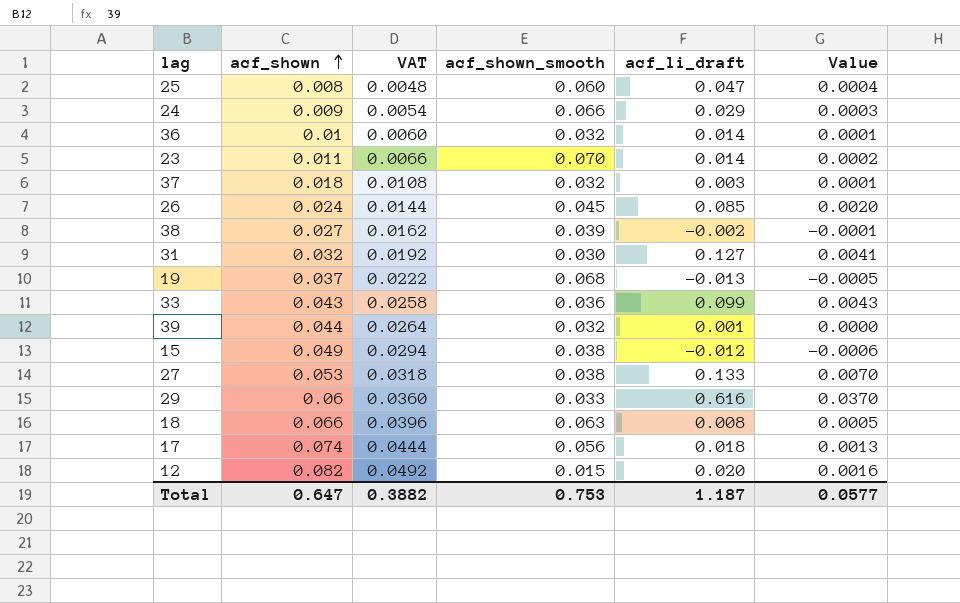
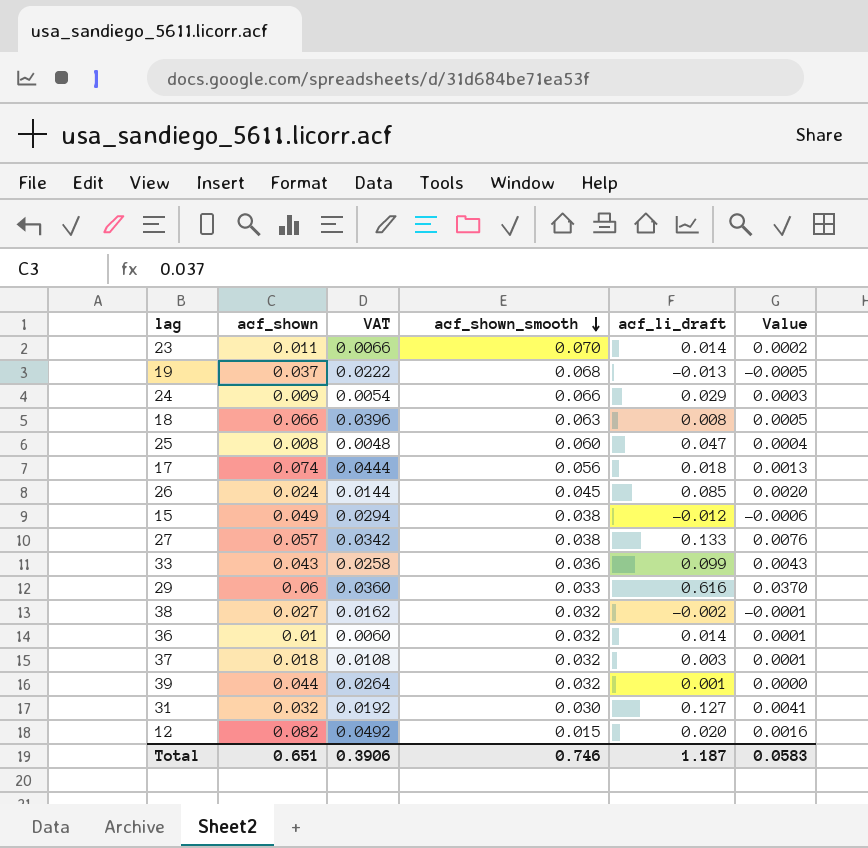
row order: acf_shown ascending -> acf_shown_smooth descending
27 | acf_shown: 0.053 -> 0.057
27 | VAT: 0.0318 -> 0.0342
27 | Value: 0.0070 -> 0.0076
38 | acf_shown_smooth: 0.039 -> 0.032
Total | acf_shown: 0.647 -> 0.651
Total | VAT: 0.3882 -> 0.3906
Total | acf_shown_smooth: 0.753 -> 0.746
Total | Value: 0.0577 -> 0.0583

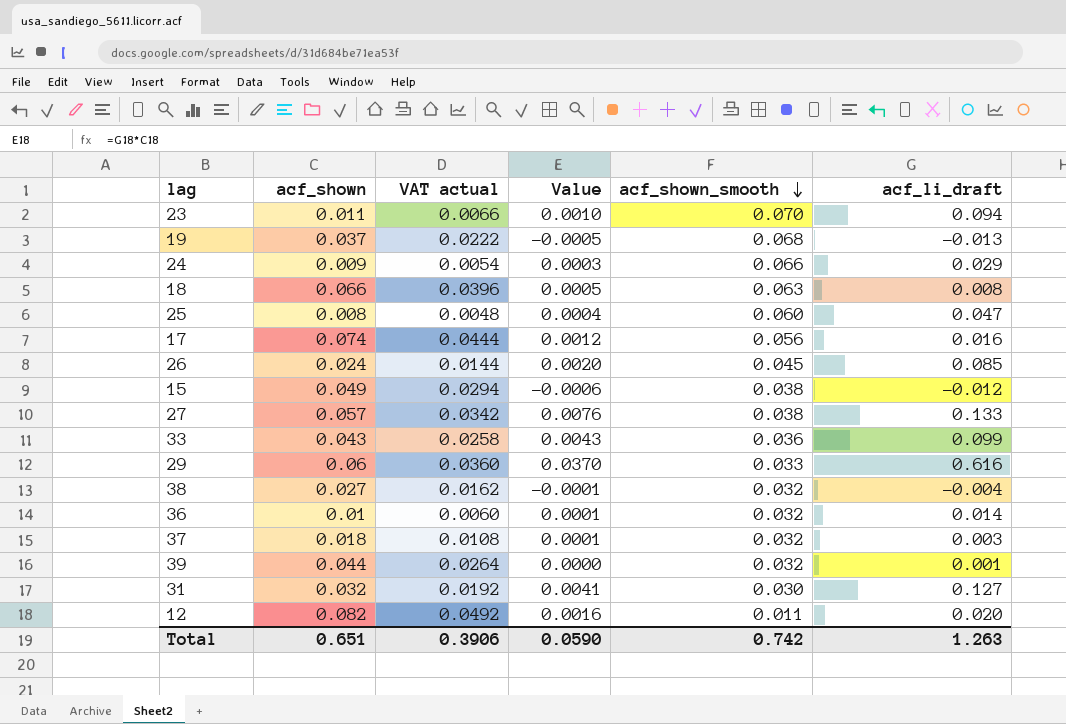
column name: VAT -> VAT actual
column Value | position: 6 -> 4
23 | Value: 0.0002 -> 0.0010
23 | acf_li_draft: 0.014 -> 0.094
17 | Value: 0.0013 -> 0.0012
17 | acf_li_draft: 0.018 -> 0.016
38 | acf_li_draft: -0.002 -> -0.004
12 | acf_shown_smooth: 0.015 -> 0.011
Total | Value: 0.0583 -> 0.0590
Total | acf_shown_smooth: 0.746 -> 0.742
Total | acf_li_draft: 1.187 -> 1.263

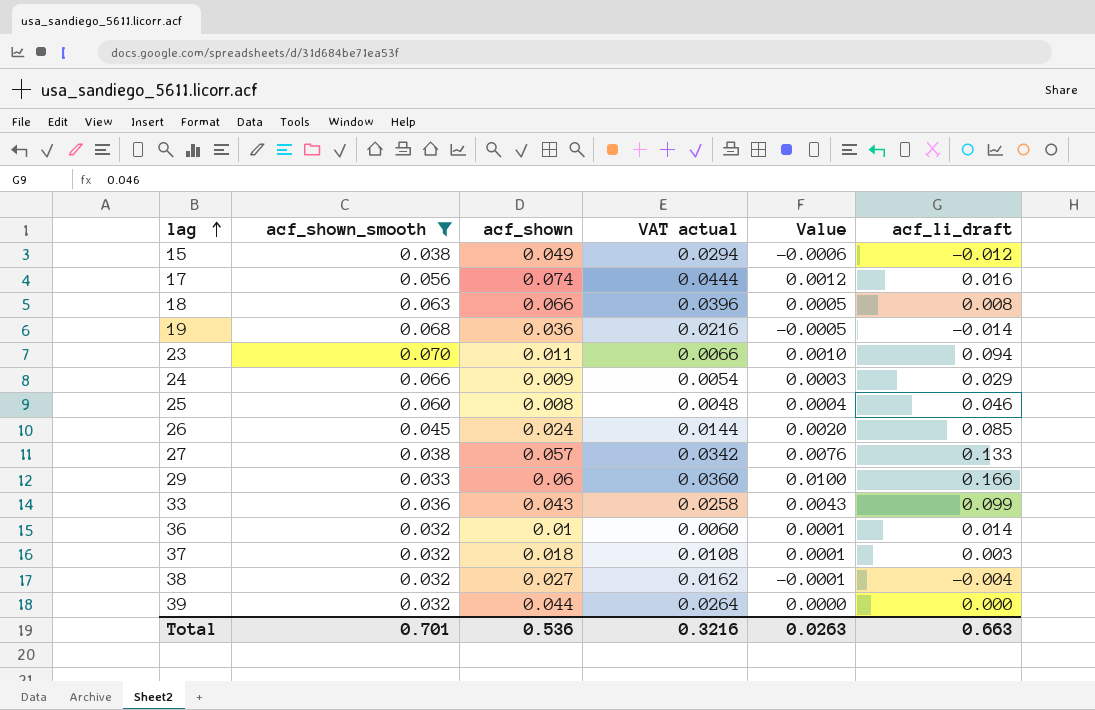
filter: none -> acf_shown_smooth >= 0.032
row order: acf_shown_smooth descending -> lag ascending
column acf_shown_smooth | position: 5 -> 2
19 | acf_shown: 0.037 -> 0.036
19 | VAT actual: 0.0222 -> 0.0216
19 | acf_li_draft: -0.013 -> -0.014
25 | acf_li_draft: 0.047 -> 0.046
29 | Value: 0.0370 -> 0.0100
29 | acf_li_draft: 0.616 -> 0.166
39 | acf_li_draft: 0.001 -> 0.000
Total | acf_shown_smooth: 0.742 -> 0.701
Total | acf_shown: 0.651 -> 0.536
Total | VAT actual: 0.3906 -> 0.3216
Total | Value: 0.0590 -> 0.0263
Total | acf_li_draft: 1.263 -> 0.663

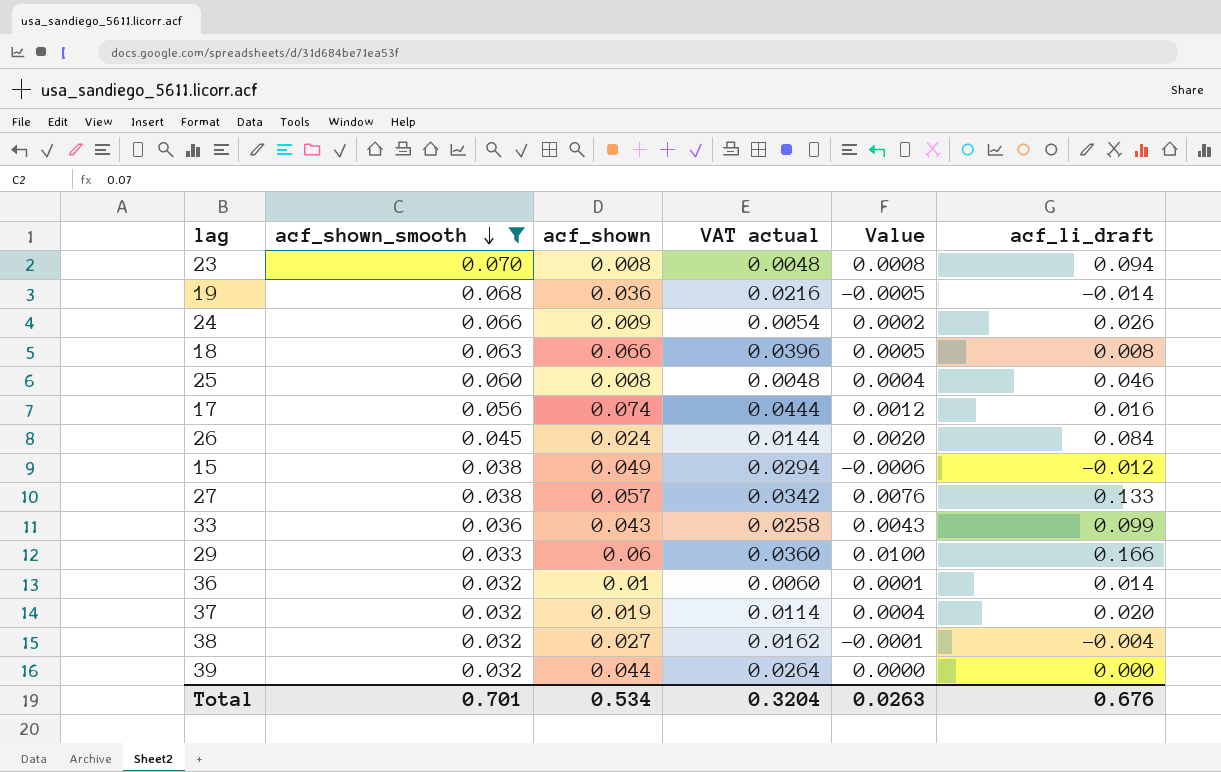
row order: lag ascending -> acf_shown_smooth descending
23 | acf_shown: 0.011 -> 0.008
23 | VAT actual: 0.0066 -> 0.0048
23 | Value: 0.0010 -> 0.0008
24 | Value: 0.0003 -> 0.0002
24 | acf_li_draft: 0.029 -> 0.026
26 | acf_li_draft: 0.085 -> 0.084
37 | acf_shown: 0.018 -> 0.019
37 | VAT actual: 0.0108 -> 0.0114
37 | Value: 0.0001 -> 0.0004
37 | acf_li_draft: 0.003 -> 0.020
Total | acf_shown: 0.536 -> 0.534
Total | VAT actual: 0.3216 -> 0.3204
Total | acf_li_draft: 0.663 -> 0.676

